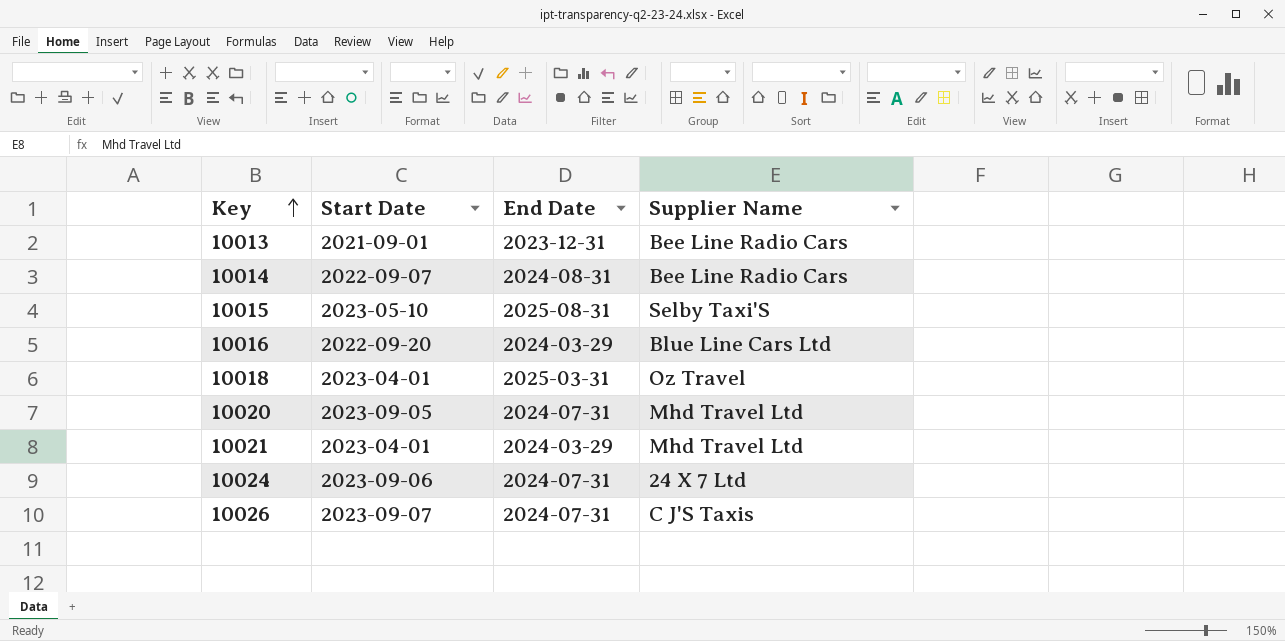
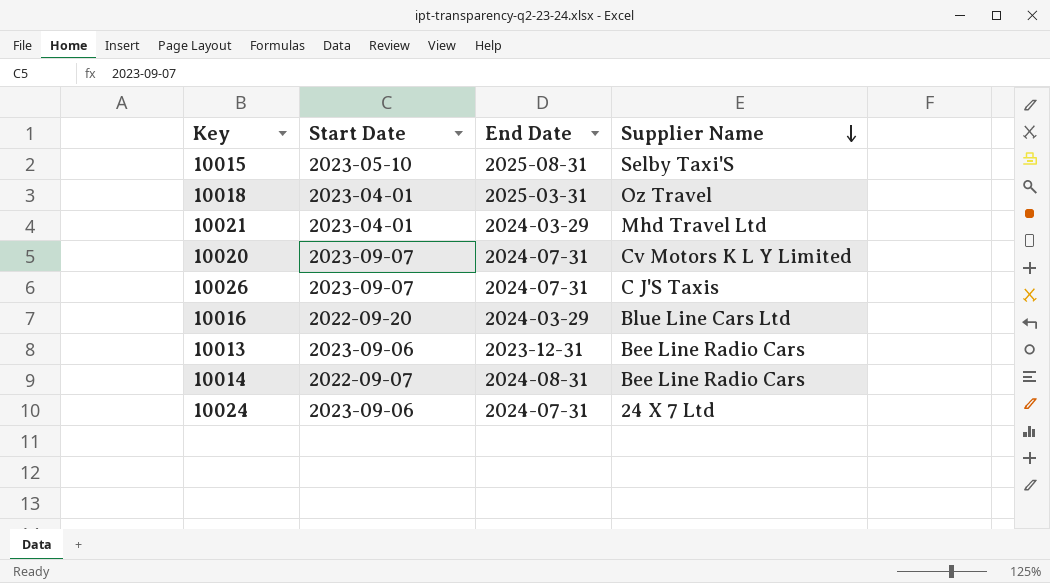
row order: Key ascending -> Supplier Name descending
10020 | Start Date: 2023-09-05 -> 2023-09-07
10020 | Supplier Name: Mhd Travel Ltd -> Cv Motors K L Y Limited
10013 | Start Date: 2021-09-01 -> 2023-09-06

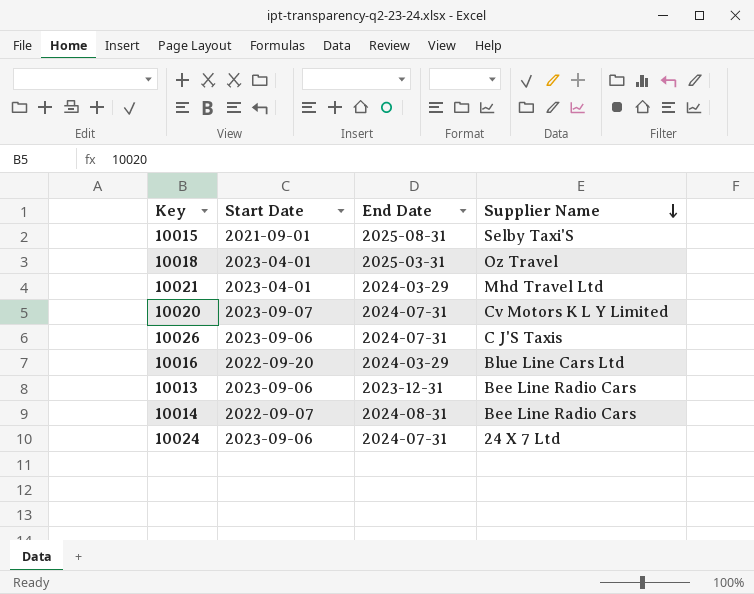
10015 | Start Date: 2023-05-10 -> 2021-09-01
10026 | Start Date: 2023-09-07 -> 2023-09-06

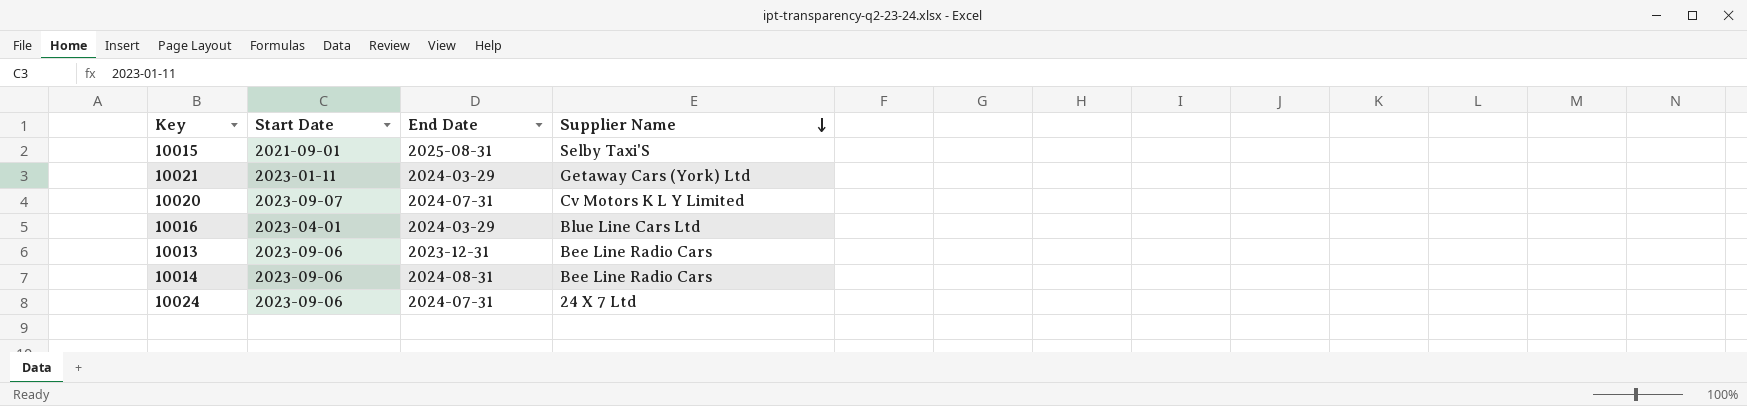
row 10018: 2023-04-01 | 2025-03-31 | Oz Travel -> none
row 10026: 2023-09-06 | 2024-07-31 | C J'S Taxis -> none
10021 | Start Date: 2023-04-01 -> 2023-01-11
10021 | Supplier Name: Mhd Travel Ltd -> Getaway Cars (York) Ltd
10016 | Start Date: 2022-09-20 -> 2023-04-01
10014 | Start Date: 2022-09-07 -> 2023-09-06

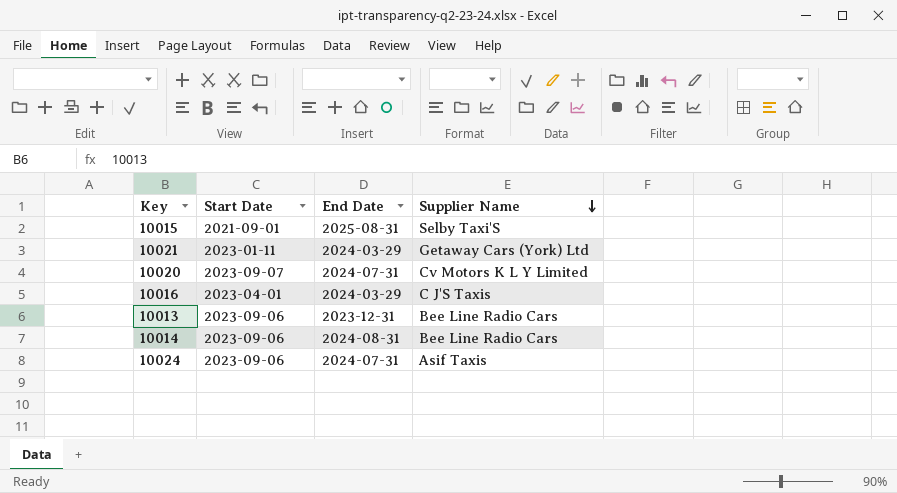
10016 | Supplier Name: Blue Line Cars Ltd -> C J'S Taxis
10024 | Supplier Name: 24 X 7 Ltd -> Asif Taxis

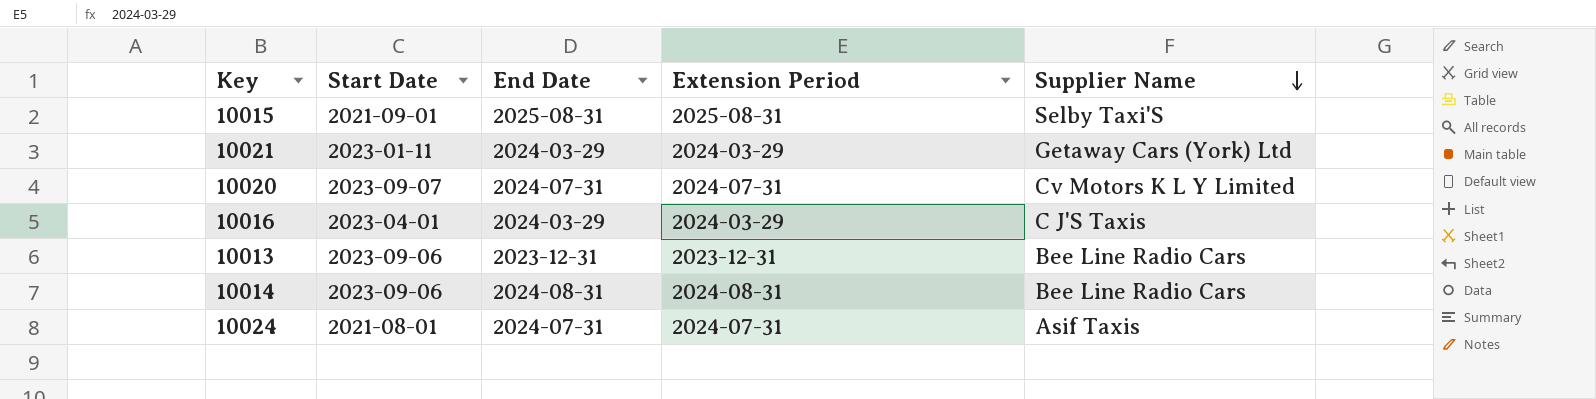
column Extension Period | position: none -> 4
10024 | Start Date: 2023-09-06 -> 2021-08-01

